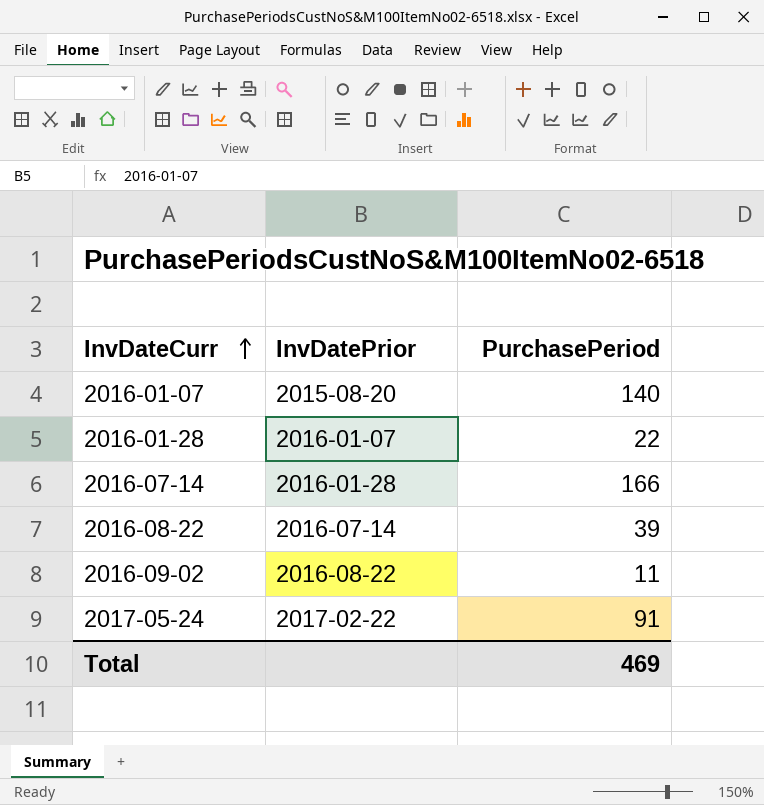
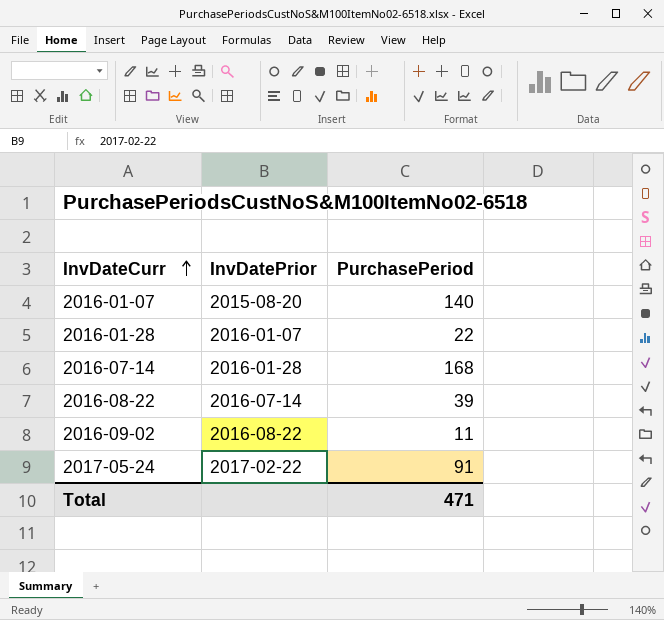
2016-07-14 | PurchasePeriod: 166 -> 168
Total | PurchasePeriod: 469 -> 471

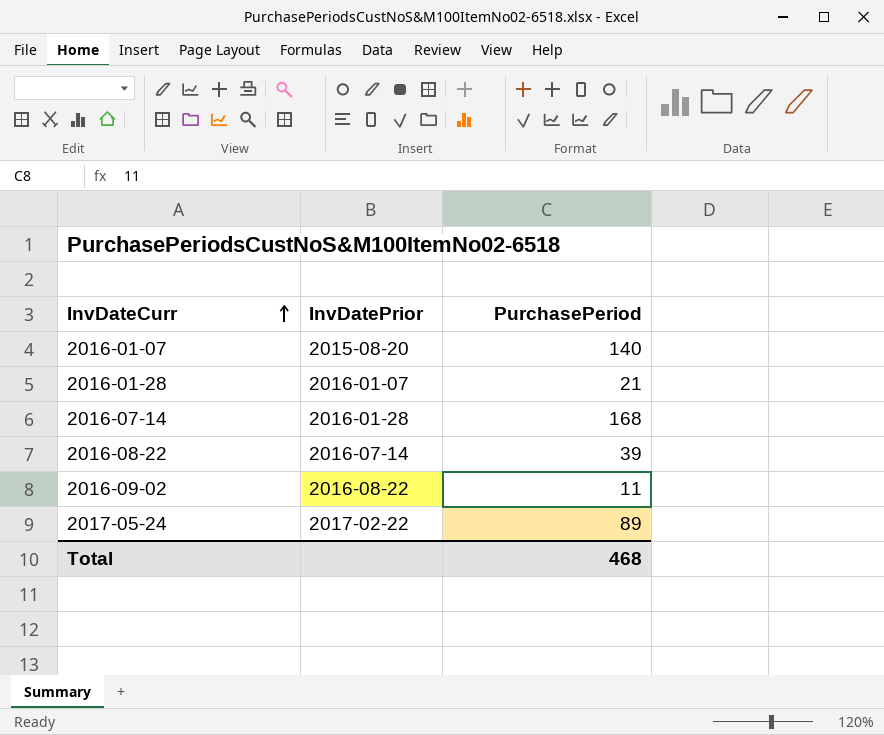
2016-01-28 | PurchasePeriod: 22 -> 21
2017-05-24 | PurchasePeriod: 91 -> 89
Total | PurchasePeriod: 471 -> 468

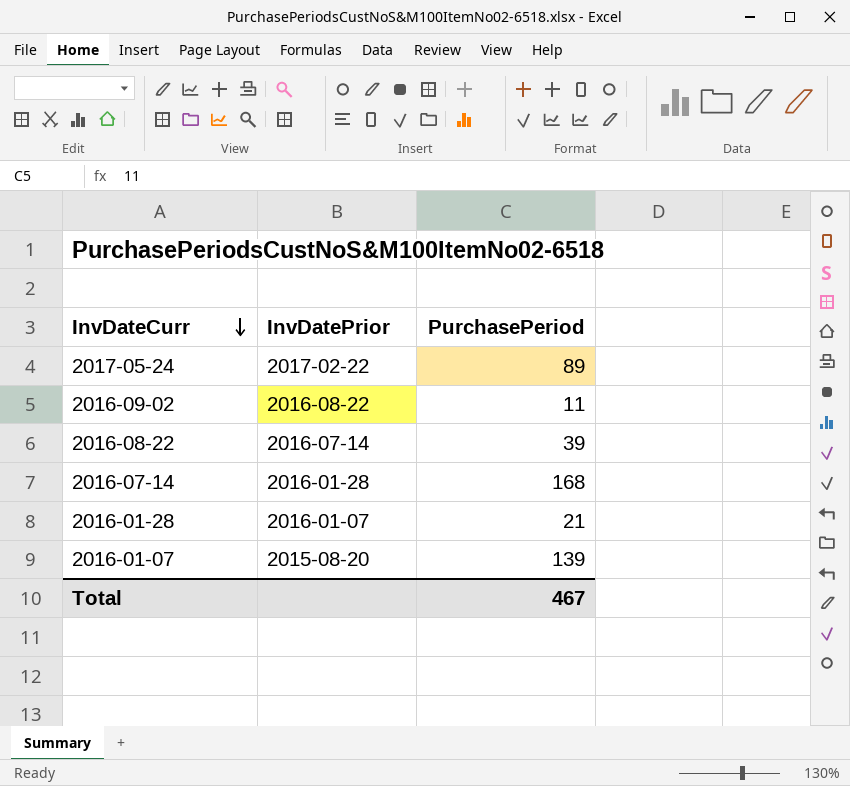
row order: InvDateCurr ascending -> InvDateCurr descending
2016-01-07 | PurchasePeriod: 140 -> 139
Total | PurchasePeriod: 468 -> 467

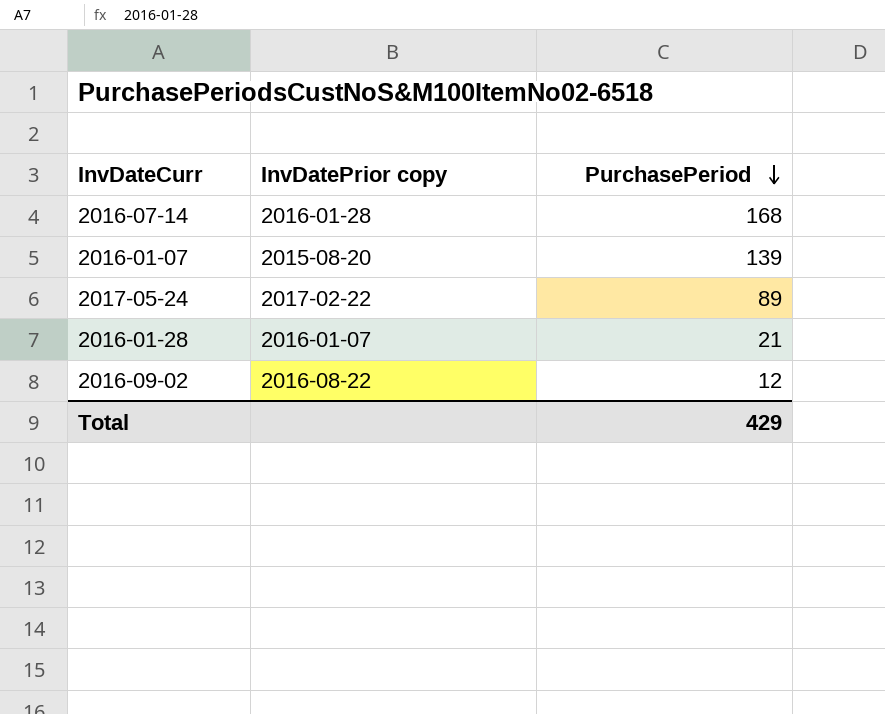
row order: InvDateCurr descending -> PurchasePeriod descending
column name: InvDatePrior -> InvDatePrior copy
row 2016-08-22: 2016-07-14 | 39 -> none
2016-09-02 | PurchasePeriod: 11 -> 12
Total | PurchasePeriod: 467 -> 429

